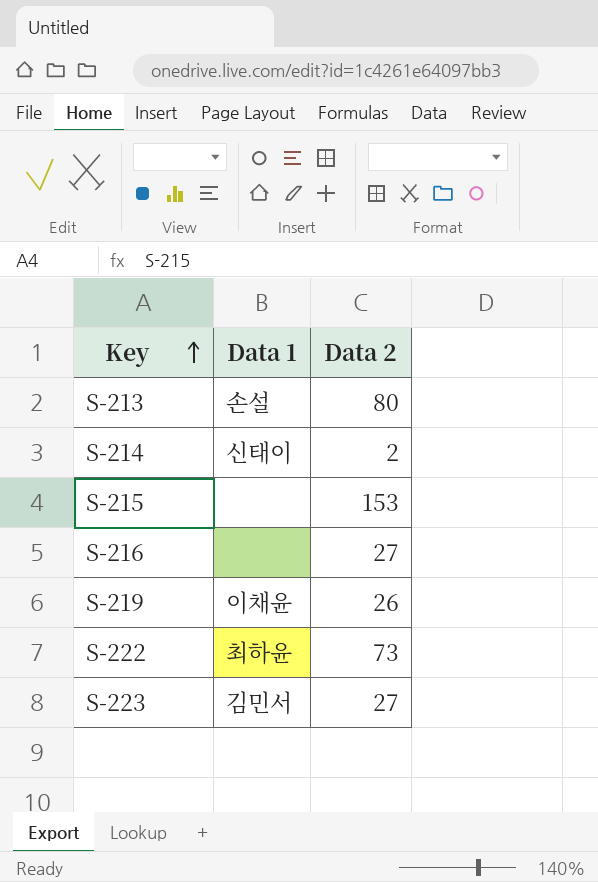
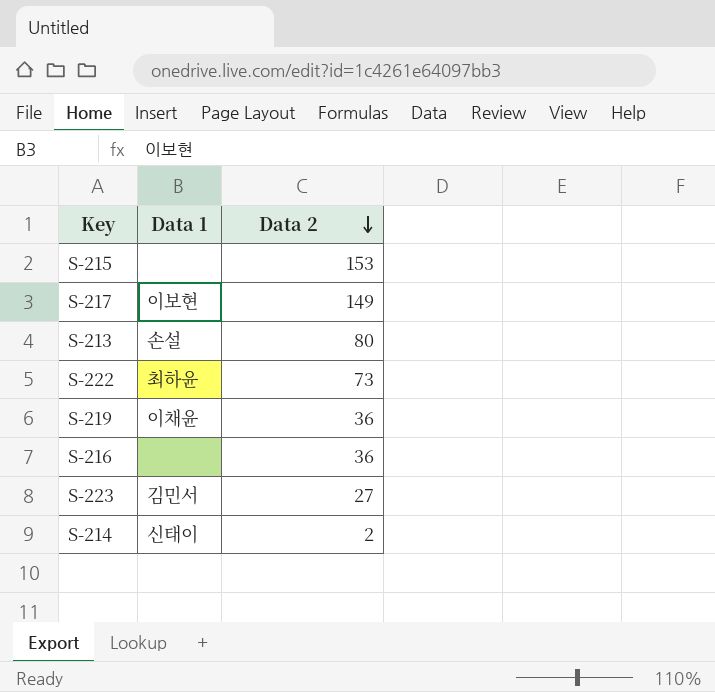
row order: Key ascending -> Data 2 descending
row S-217: none -> 이보현 | 149
S-219 | Data 2: 26 -> 36
S-216 | Data 2: 27 -> 36

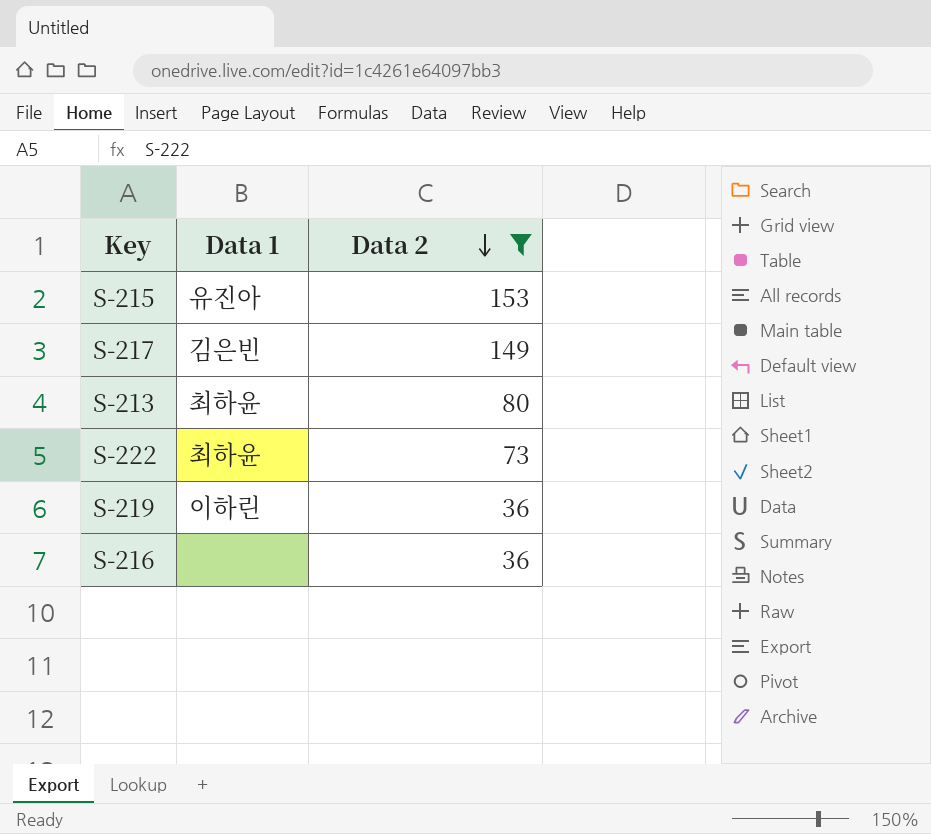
filter: none -> Data 2 >= 36
S-215 | Data 1: none -> 유진아
S-217 | Data 1: 이보현 -> 김은빈
S-213 | Data 1: 손설 -> 최하윤
S-219 | Data 1: 이채윤 -> 이하린

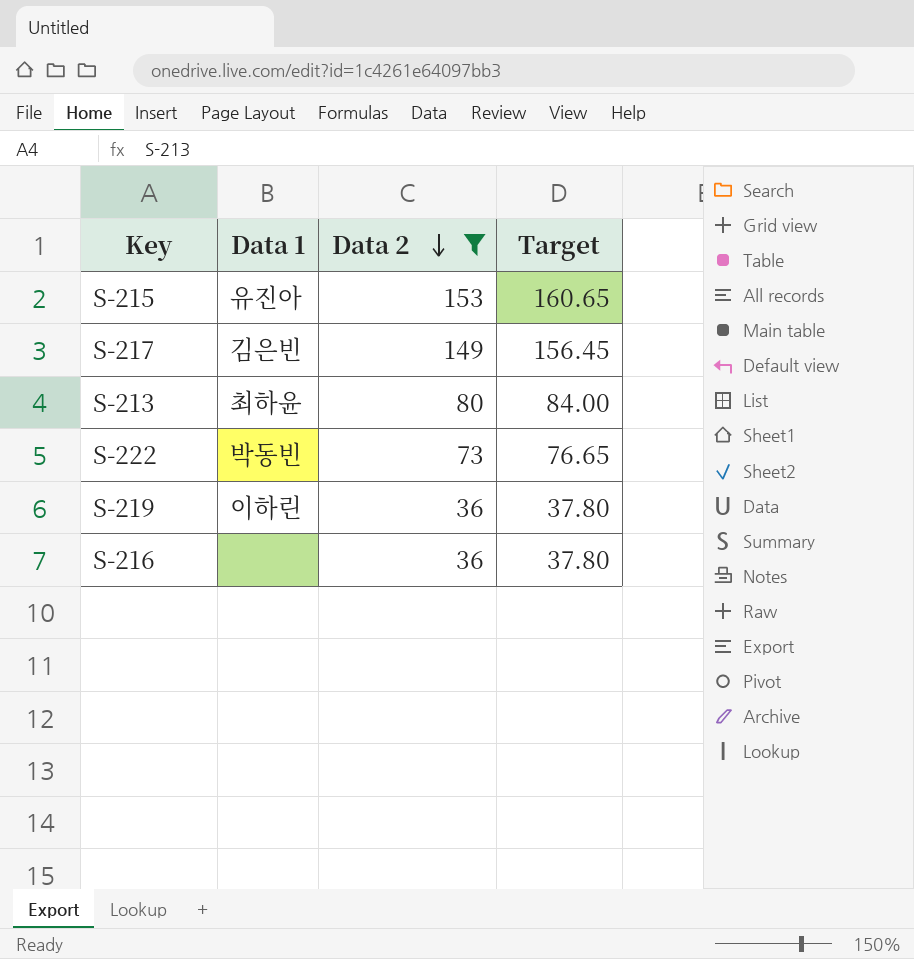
column Target | formula: none -> [Data 2] * 1.05
S-222 | Data 1: 최하윤 -> 박동빈

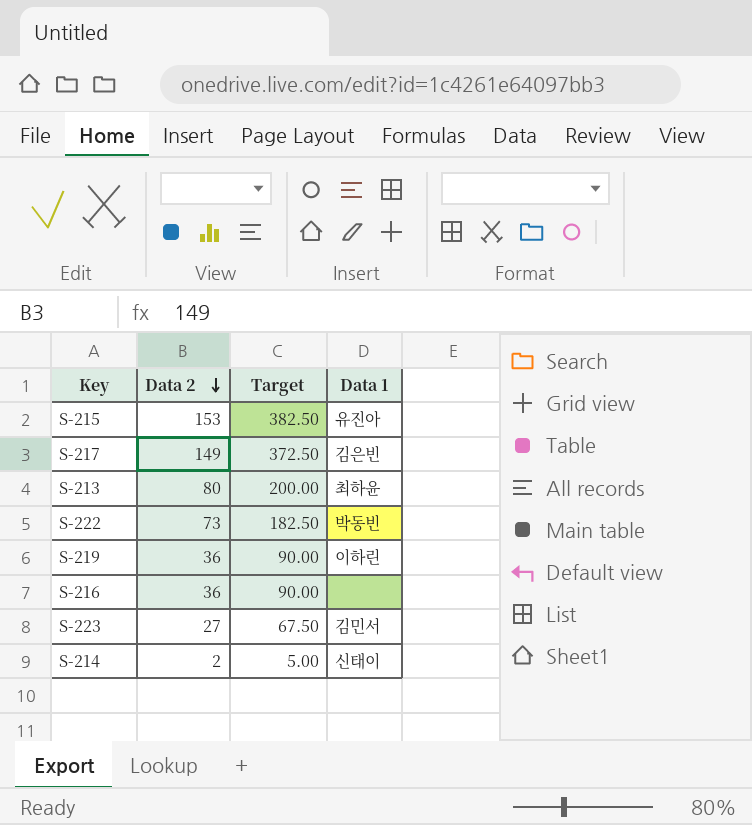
filter: Data 2 >= 36 -> none
column Target | formula: [Data 2] * 1.05 -> [Data 2] * 2.5
column Data 1 | position: 2 -> 4

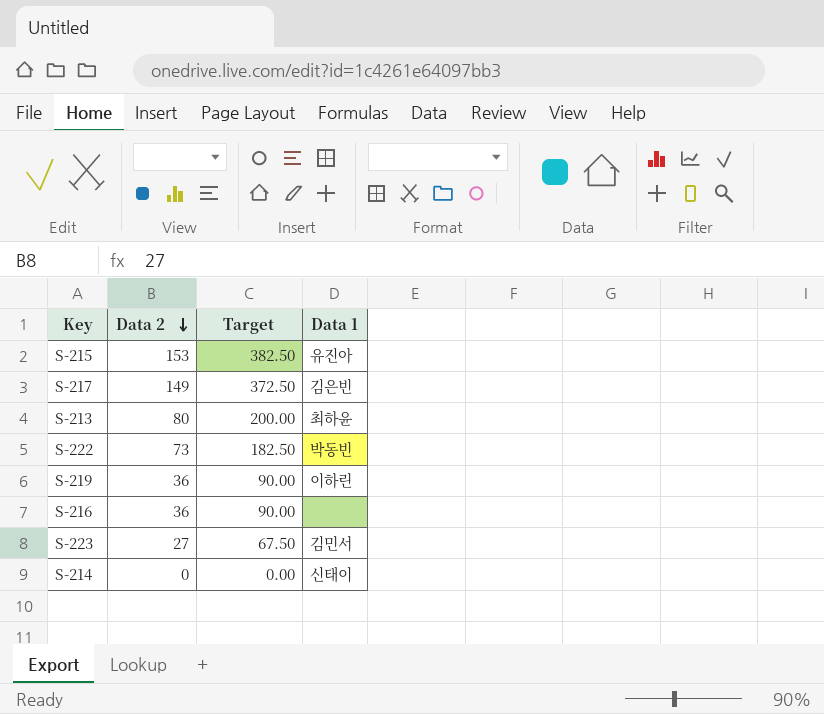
S-214 | Data 2: 2 -> 0
S-214 | Target: 5.00 -> 0.00

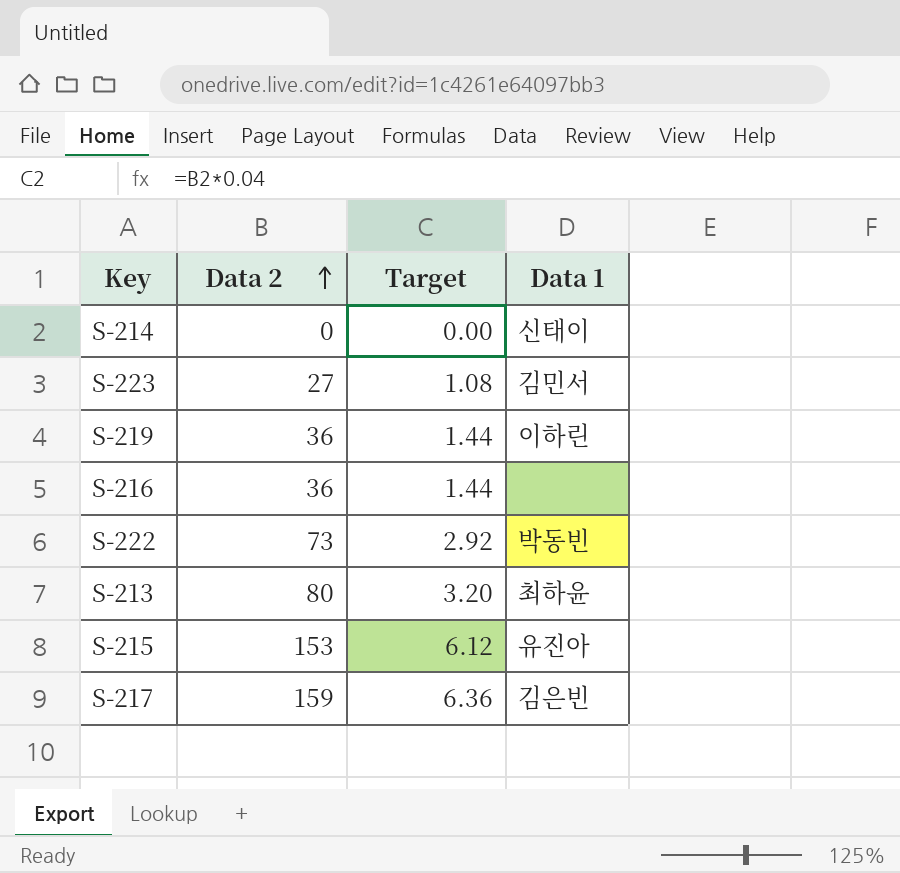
row order: Data 2 descending -> Data 2 ascending
column Target | formula: [Data 2] * 2.5 -> [Data 2] * 0.04
S-217 | Data 2: 149 -> 159

